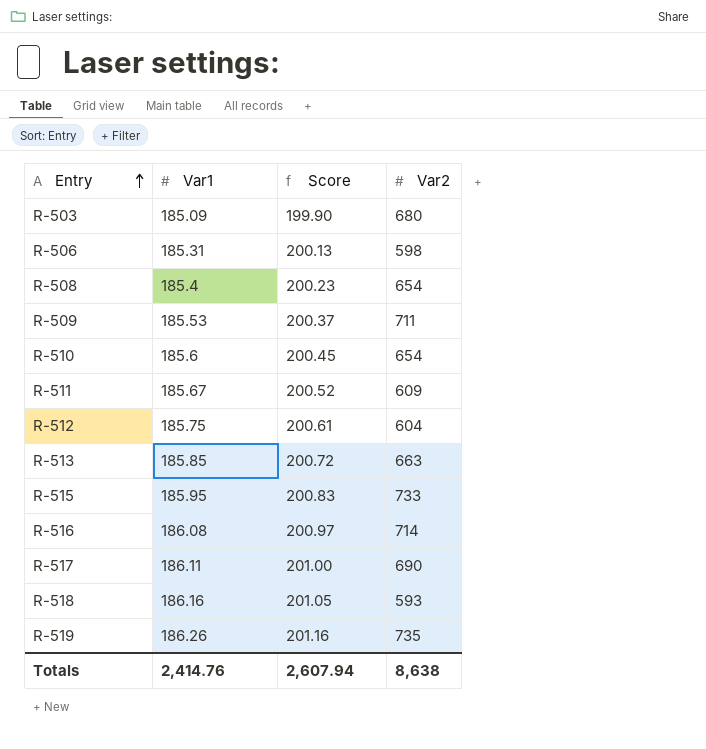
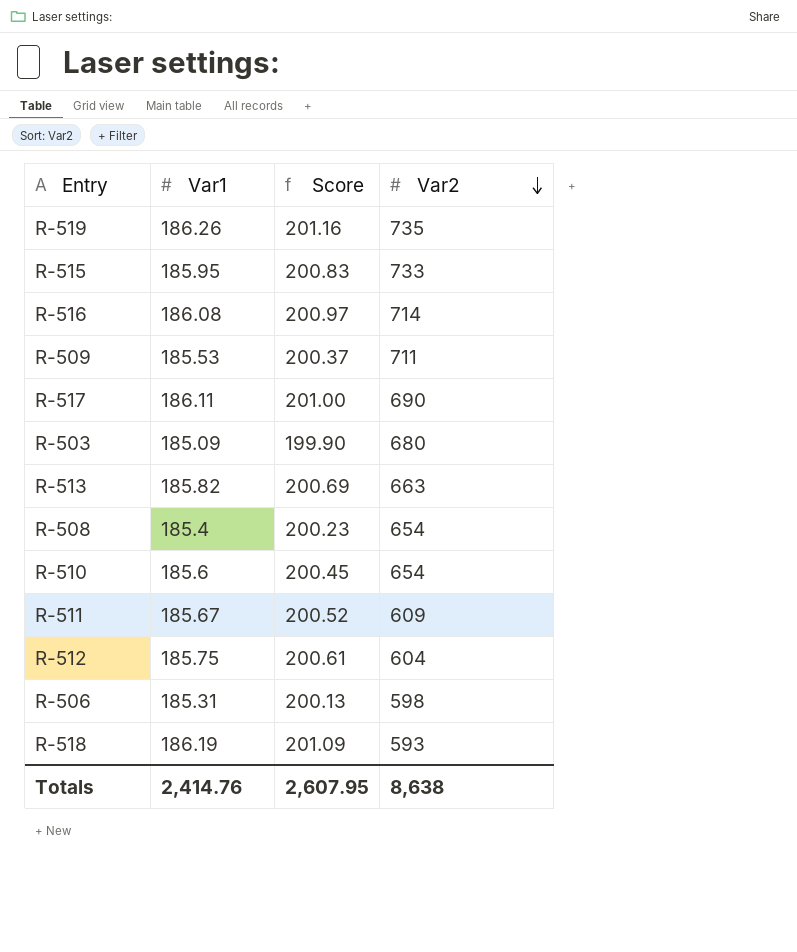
row order: Entry ascending -> Var2 descending
R-513 | Var1: 185.85 -> 185.82
R-513 | Score: 200.72 -> 200.69
R-518 | Var1: 186.16 -> 186.19
R-518 | Score: 201.05 -> 201.09
Totals | Score: 2,607.94 -> 2,607.95

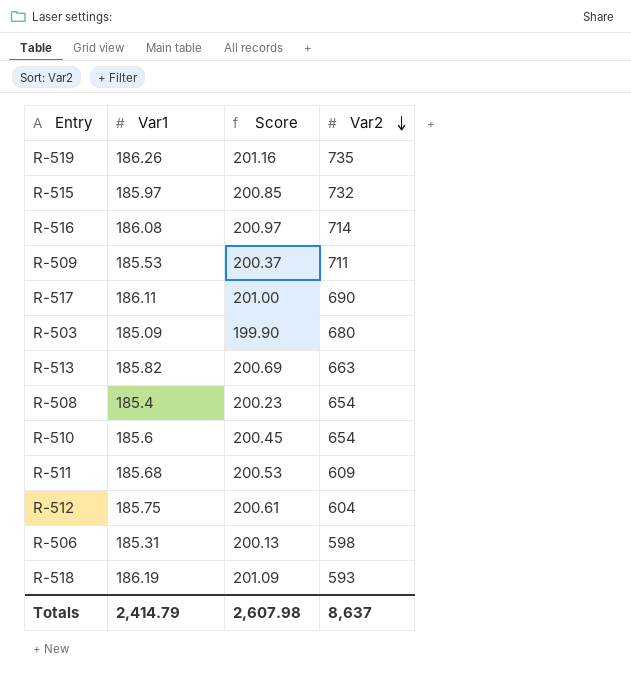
R-515 | Var1: 185.95 -> 185.97
R-515 | Score: 200.83 -> 200.85
R-515 | Var2: 733 -> 732
R-511 | Var1: 185.67 -> 185.68
R-511 | Score: 200.52 -> 200.53
Totals | Var1: 2,414.76 -> 2,414.79
Totals | Score: 2,607.95 -> 2,607.98
Totals | Var2: 8,638 -> 8,637

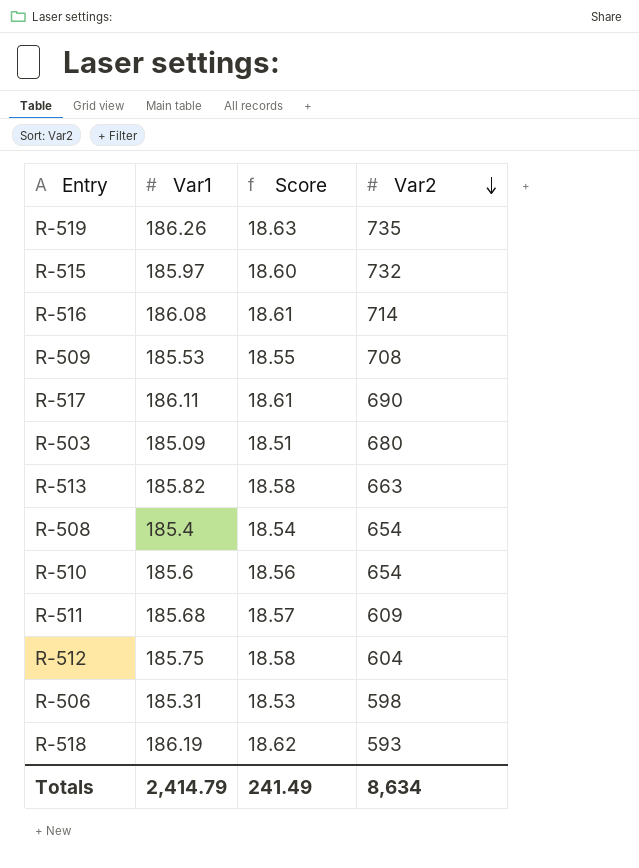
column Score | formula: [Var1] * 1.08 -> [Var1] * 0.1
R-509 | Var2: 711 -> 708
Totals | Score: 2,607.98 -> 241.49
Totals | Var2: 8,637 -> 8,634

